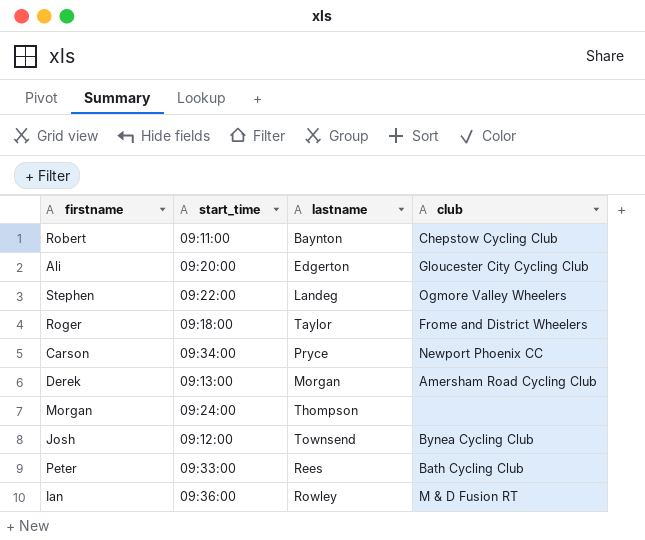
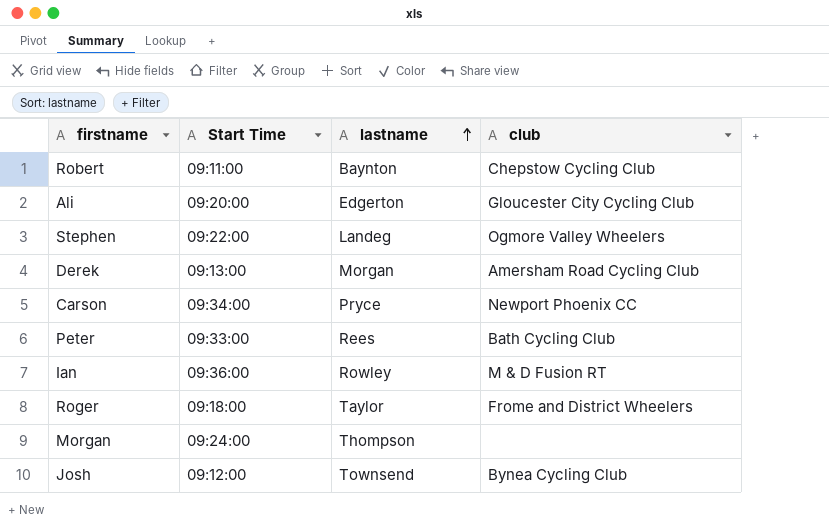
row order: none -> lastname ascending
column name: start_time -> Start Time

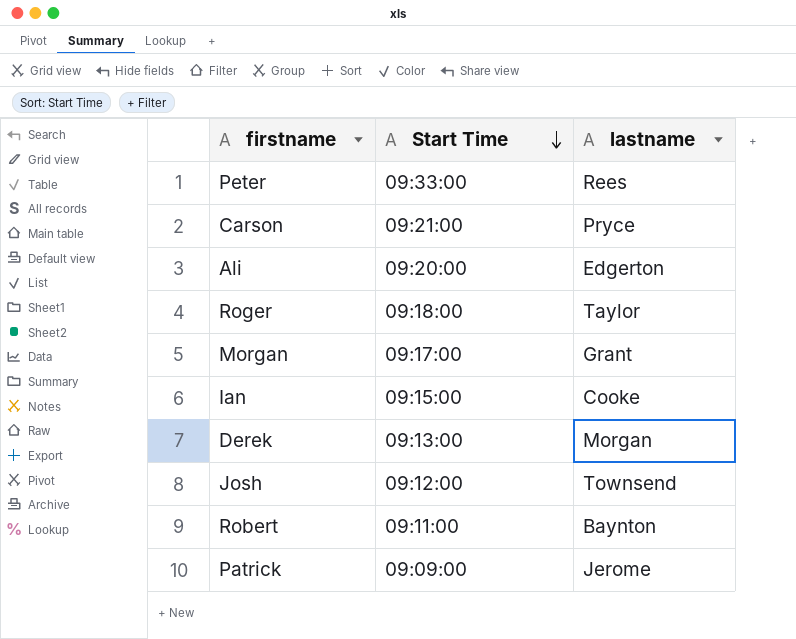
row order: lastname ascending -> Start Time descending
column club | position: 4 -> none
row Stephen: 09:22:00 | Landeg | Ogmore Valley Wheelers -> none
Carson | Start Time: 09:34:00 -> 09:21:00
Morgan | Start Time: 09:24:00 -> 09:17:00
Morgan | lastname: Thompson -> Grant
Ian | Start Time: 09:36:00 -> 09:15:00
Ian | lastname: Rowley -> Cooke
row Patrick: none -> 09:09:00 | Jerome

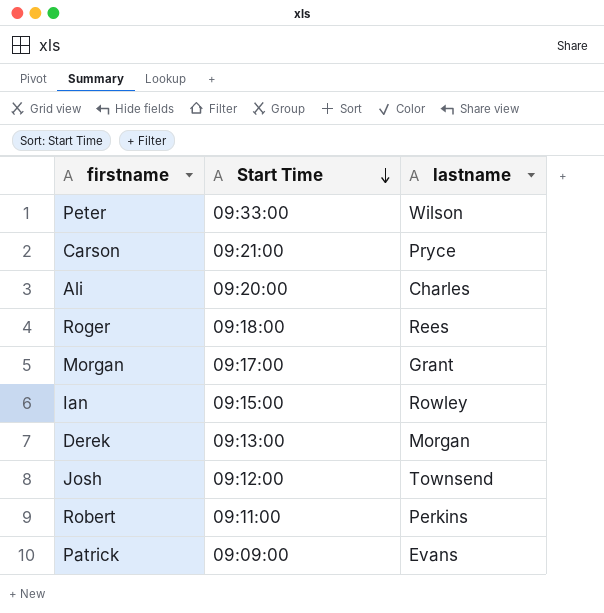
Peter | lastname: Rees -> Wilson
Ali | lastname: Edgerton -> Charles
Roger | lastname: Taylor -> Rees
Ian | lastname: Cooke -> Rowley
Robert | lastname: Baynton -> Perkins
Patrick | lastname: Jerome -> Evans

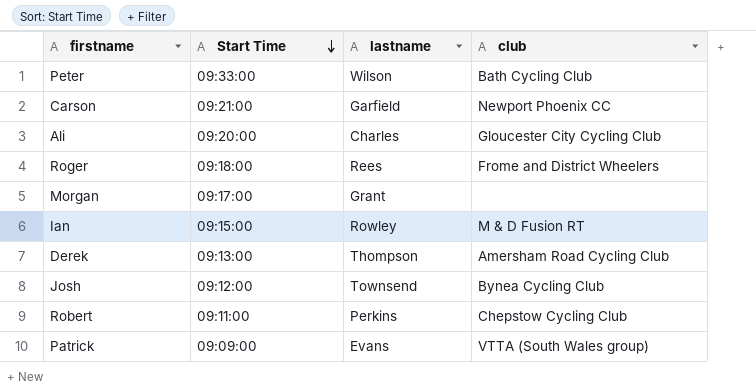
column club | position: none -> 4
Carson | lastname: Pryce -> Garfield
Derek | lastname: Morgan -> Thompson

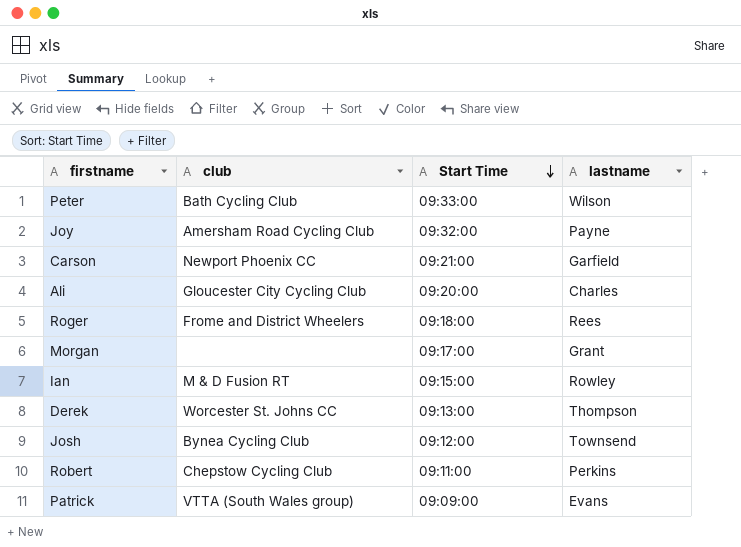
column club | position: 4 -> 2
row Joy: none -> Amersham Road Cycling Club | 09:32:00 | Payne
Derek | club: Amersham Road Cycling Club -> Worcester St. Johns CC

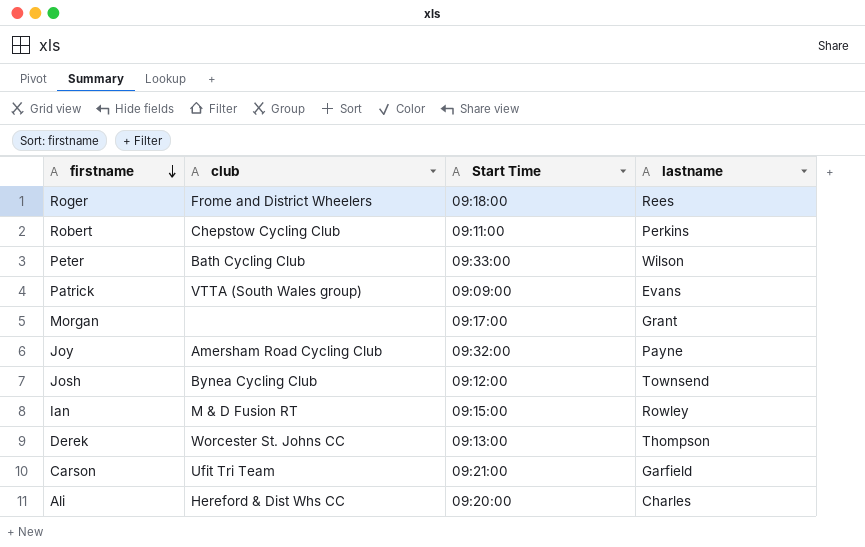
row order: Start Time descending -> firstname descending
Carson | club: Newport Phoenix CC -> Ufit Tri Team
Ali | club: Gloucester City Cycling Club -> Hereford & Dist Whs CC

